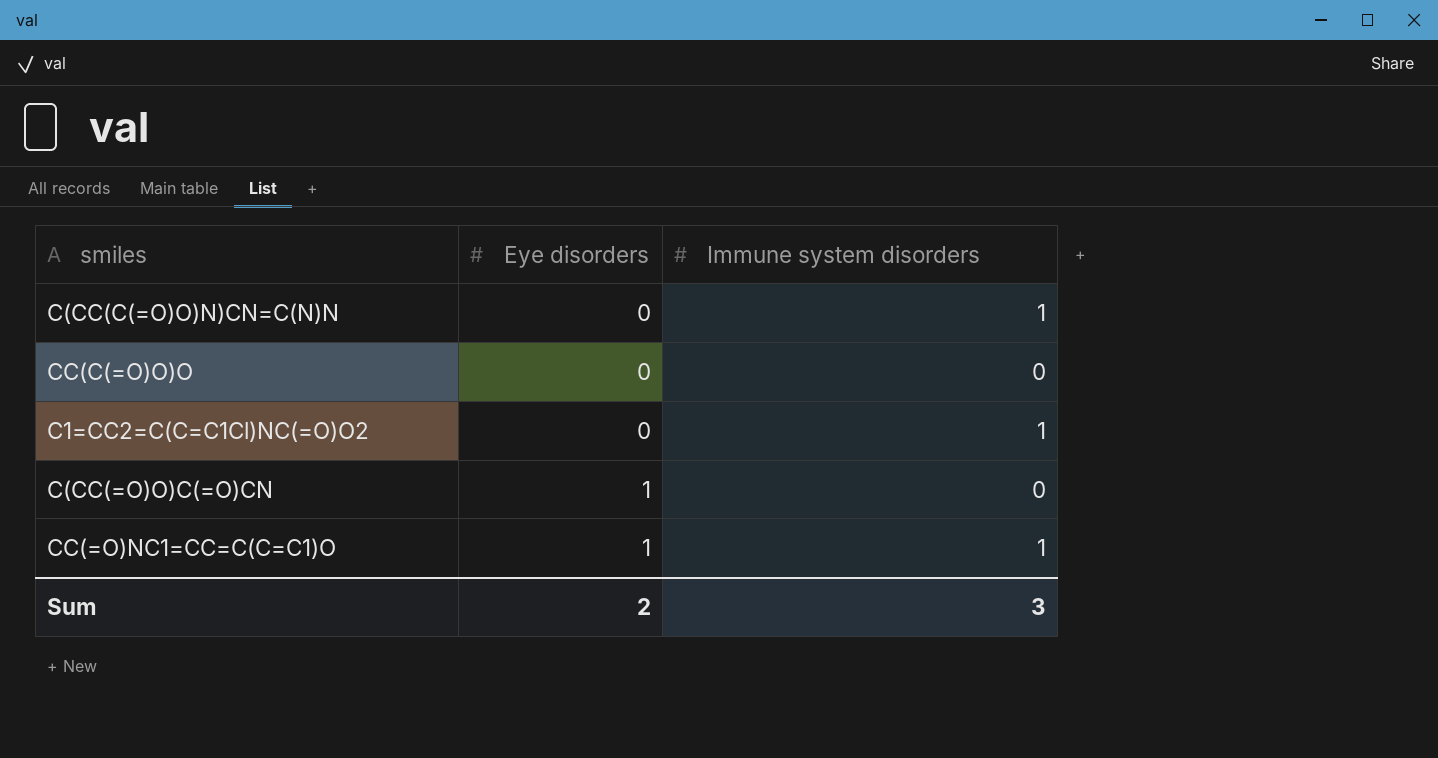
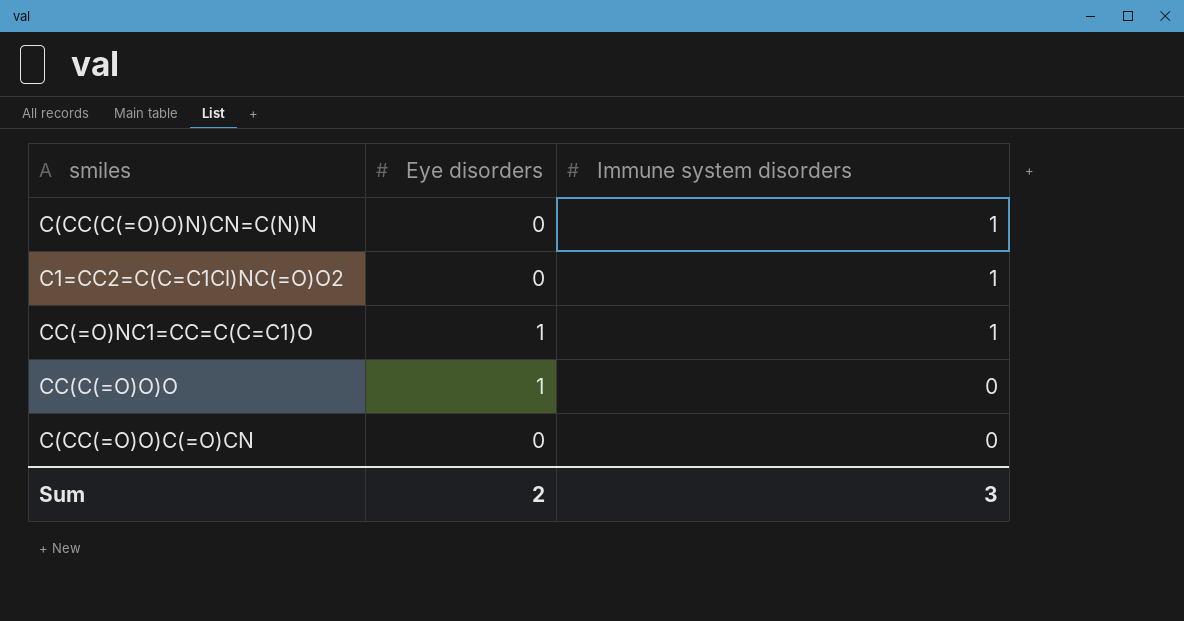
row order: Eye disorders ascending -> Immune system disorders descending
CC(C(=O)O)O | Eye disorders: 0 -> 1
C(CC(=O)O)C(=O)CN | Eye disorders: 1 -> 0

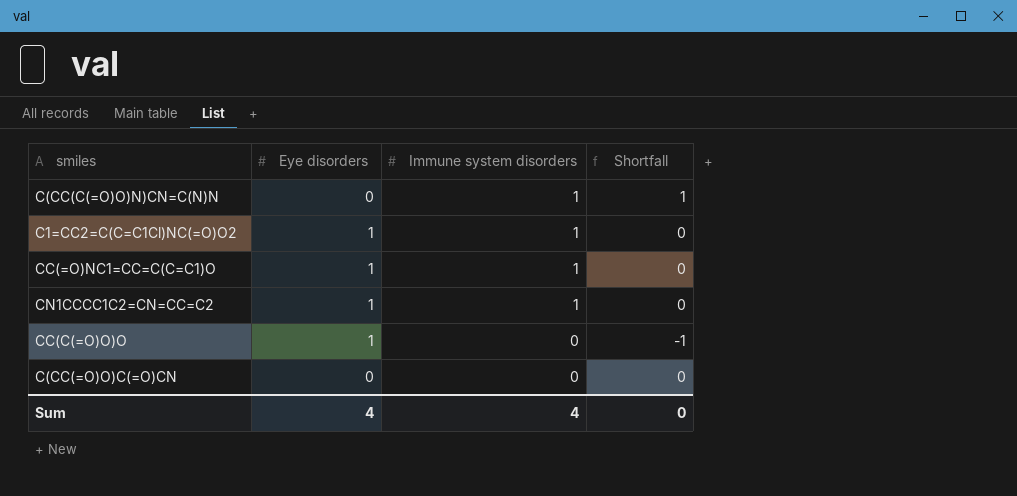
column Shortfall | formula: none -> [Immune system disorders] - [Eye disorders]
C1=CC2=C(C=C1Cl)NC(=O)O2 | Eye disorders: 0 -> 1
row CN1CCCC1C2=CN=CC=C2: none -> 1 | 1 | 0
Sum | Eye disorders: 2 -> 4
Sum | Immune system disorders: 3 -> 4

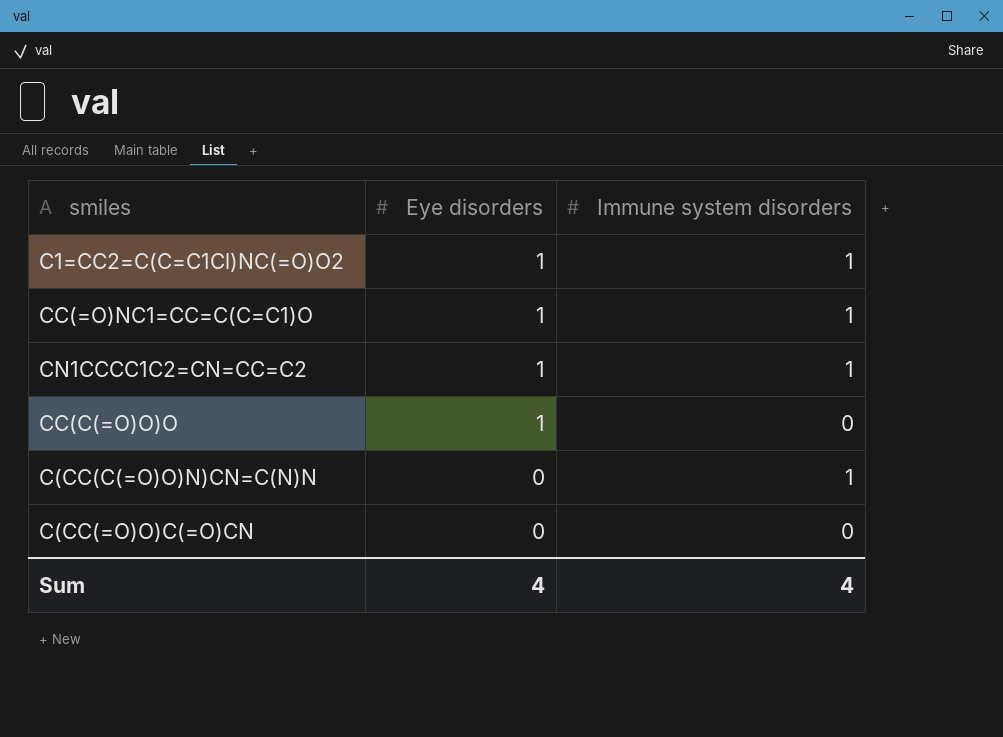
row order: Immune system disorders descending -> Eye disorders descending
column Shortfall | formula: [Immune system disorders] - [Eye disorders] -> none

